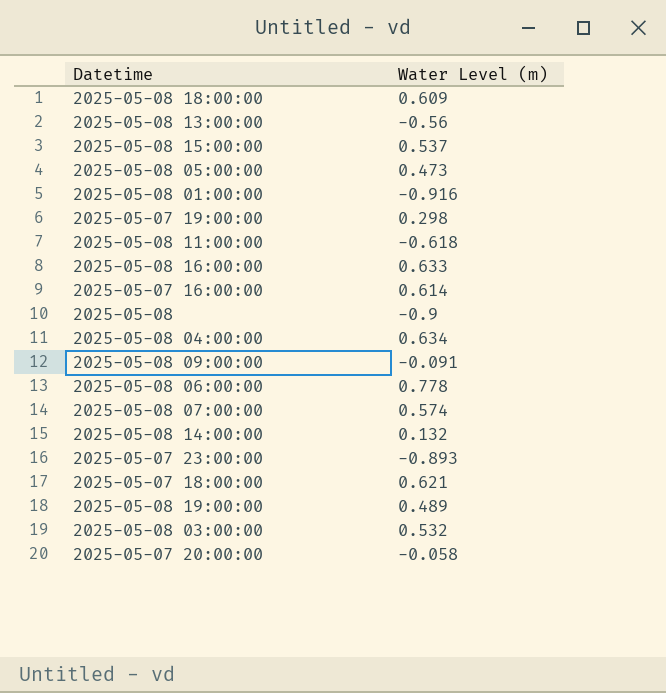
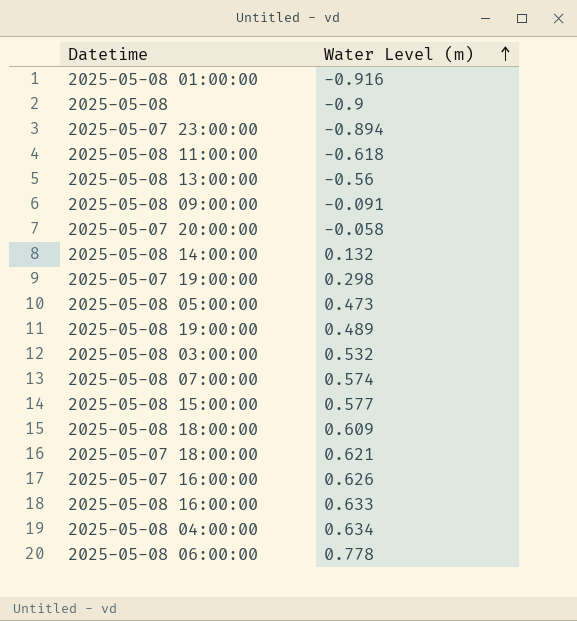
row order: none -> Water Level (m) ascending
2025-05-07 23:00:00 | Water Level (m): -0.893 -> -0.894
2025-05-08 15:00:00 | Water Level (m): 0.537 -> 0.577
2025-05-07 16:00:00 | Water Level (m): 0.614 -> 0.626

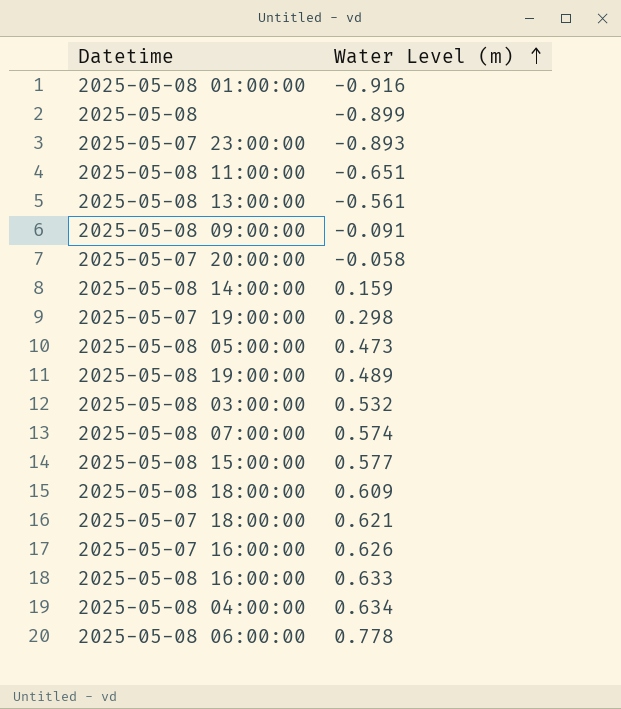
2025-05-08 | Water Level (m): -0.9 -> -0.899
2025-05-07 23:00:00 | Water Level (m): -0.894 -> -0.893
2025-05-08 11:00:00 | Water Level (m): -0.618 -> -0.651
2025-05-08 13:00:00 | Water Level (m): -0.56 -> -0.561
2025-05-08 14:00:00 | Water Level (m): 0.132 -> 0.159

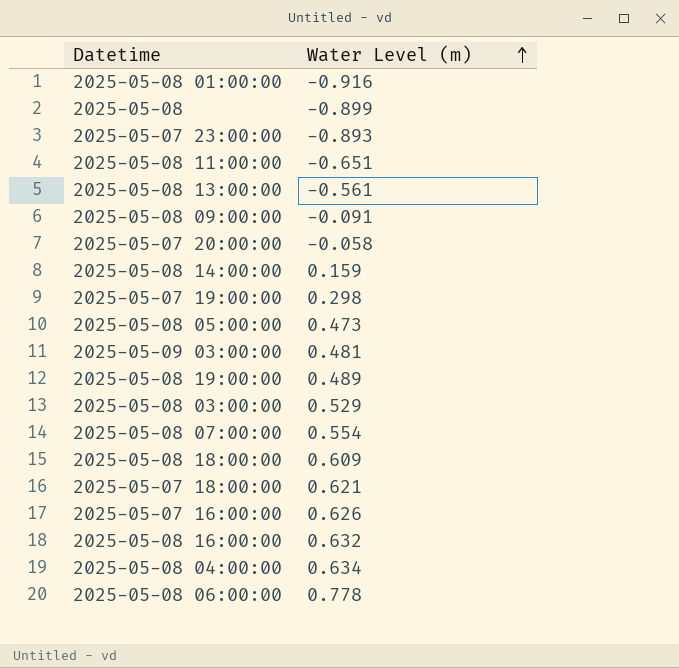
row 2025-05-08 15:00:00: 0.577 -> none
row 2025-05-09 03:00:00: none -> 0.481
2025-05-08 03:00:00 | Water Level (m): 0.532 -> 0.529
2025-05-08 07:00:00 | Water Level (m): 0.574 -> 0.554
2025-05-08 16:00:00 | Water Level (m): 0.633 -> 0.632

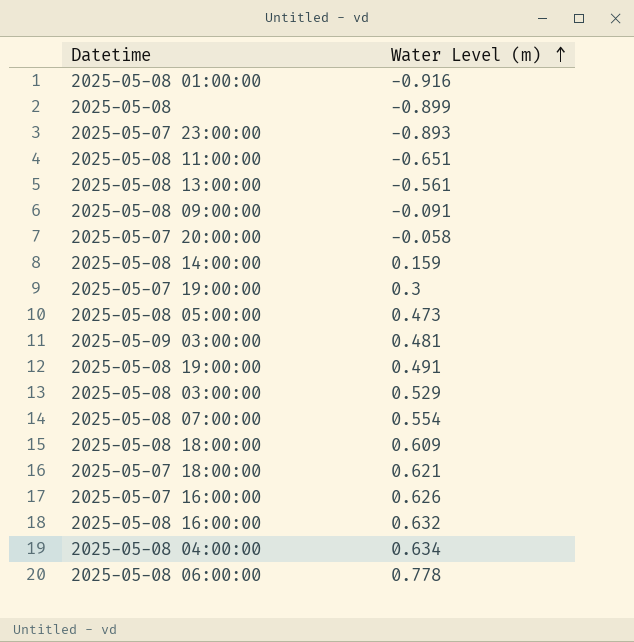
2025-05-07 19:00:00 | Water Level (m): 0.298 -> 0.3
2025-05-08 19:00:00 | Water Level (m): 0.489 -> 0.491

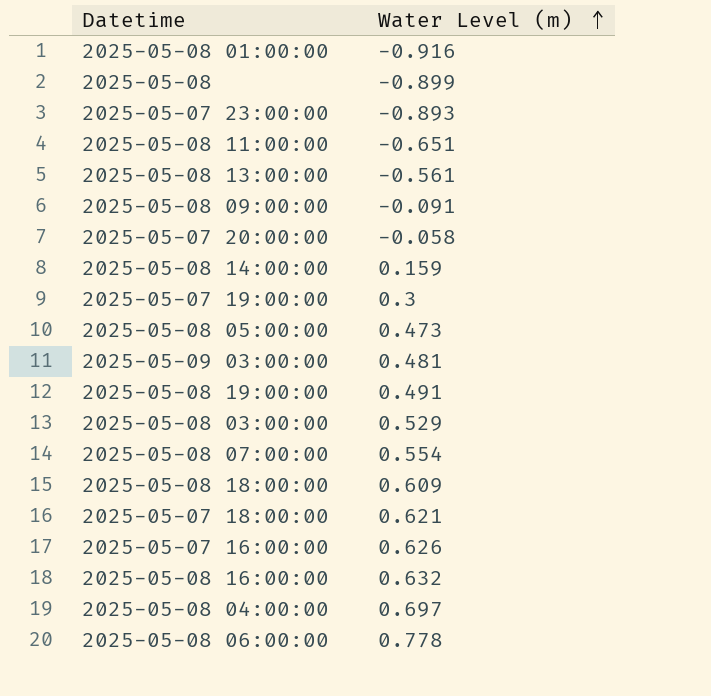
2025-05-08 04:00:00 | Water Level (m): 0.634 -> 0.697

